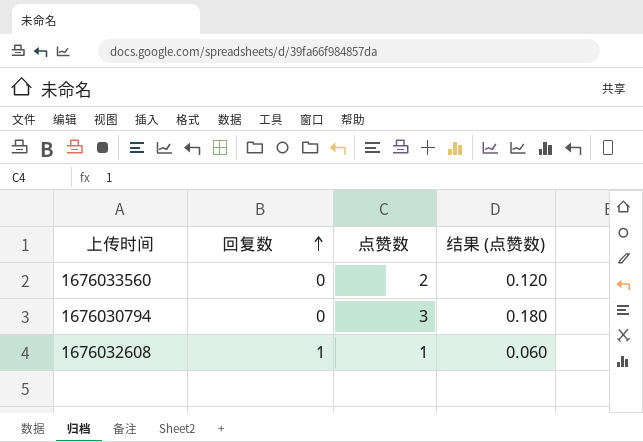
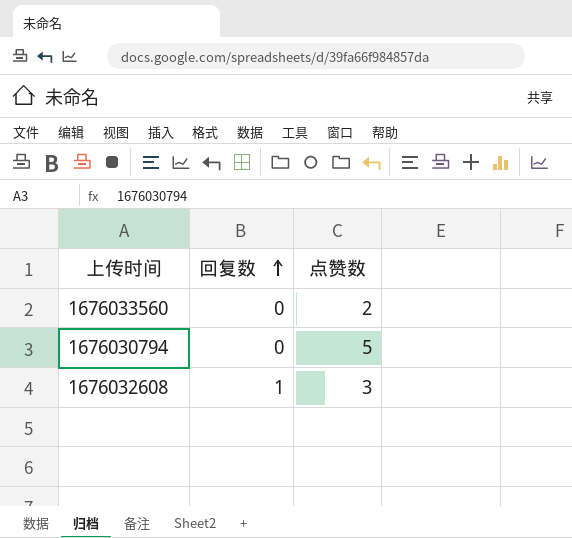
column 结果 (点赞数) | formula: [点赞数] * 0.06 -> none
1676030794 | 点赞数: 3 -> 5
1676032608 | 点赞数: 1 -> 3

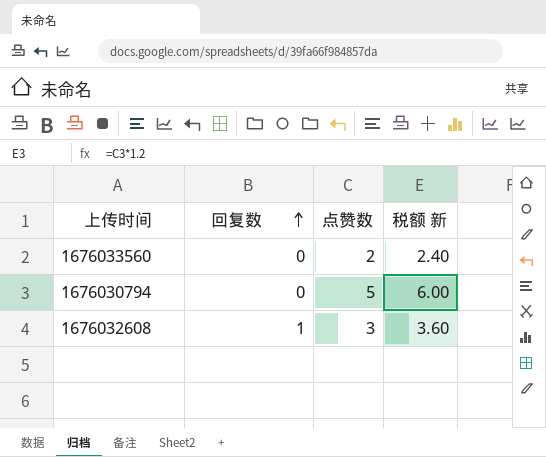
column 税额 新 | formula: none -> [点赞数] * 1.2

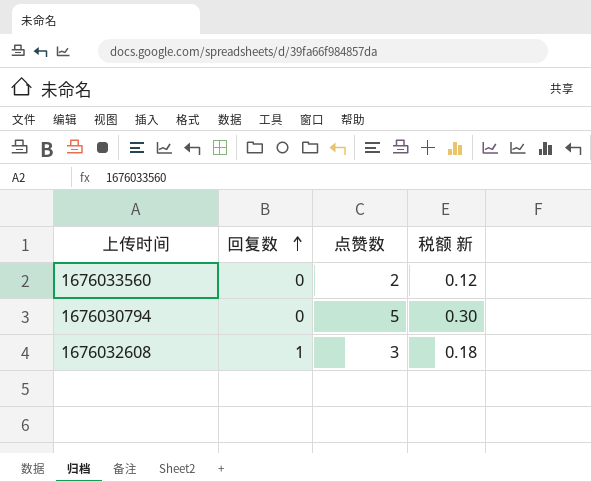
column 税额 新 | formula: [点赞数] * 1.2 -> [点赞数] * 0.06

